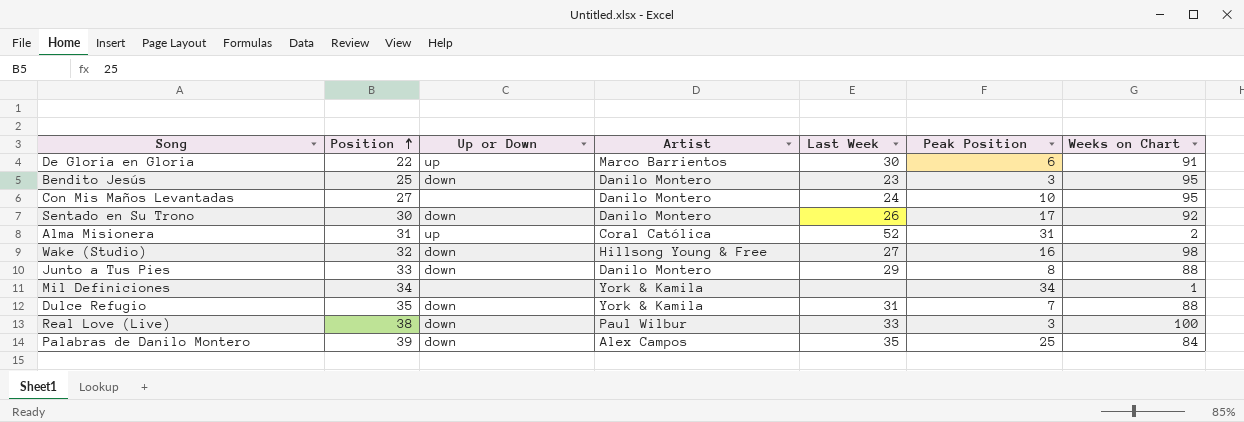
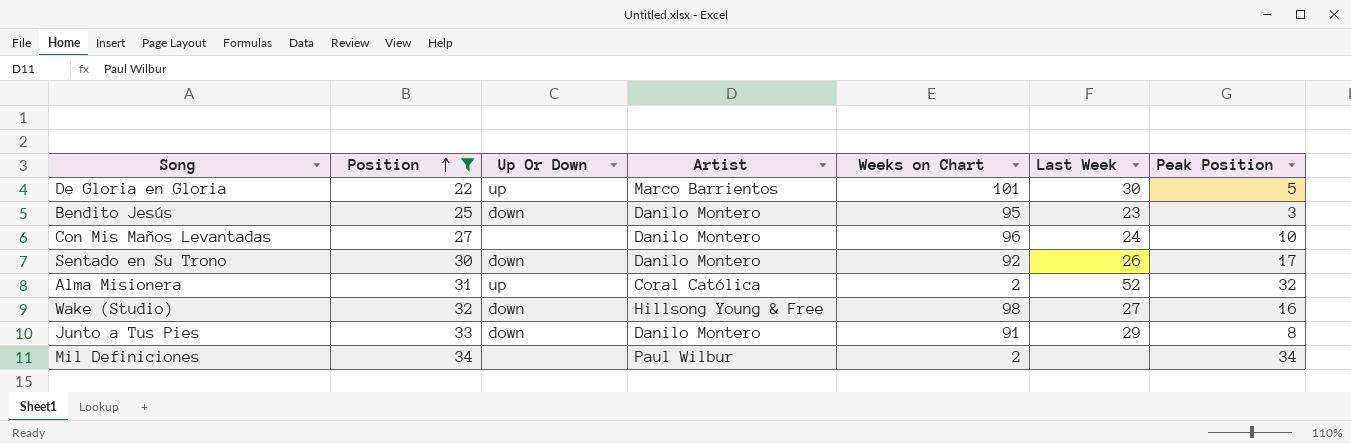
filter: none -> Position <= 34
column name: Up or Down -> Up Or Down
column Weeks on Chart | position: 7 -> 5
De Gloria en Gloria | Weeks on Chart: 91 -> 101
De Gloria en Gloria | Peak Position: 6 -> 5
Con Mis Maños Levantadas | Weeks on Chart: 95 -> 96
Alma Misionera | Peak Position: 31 -> 32
Junto a Tus Pies | Weeks on Chart: 88 -> 91
Mil Definiciones | Artist: York & Kamila -> Paul Wilbur
Mil Definiciones | Weeks on Chart: 1 -> 2

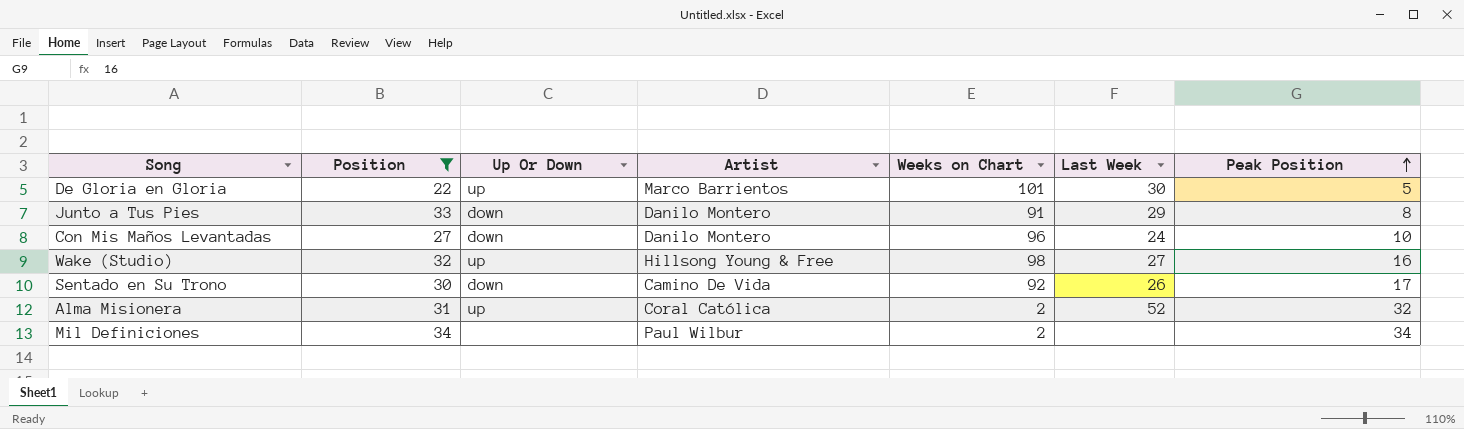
row order: Position ascending -> Peak Position ascending
row Bendito Jesús: 25 | down | Danilo Montero | 95 | 23 | 3 -> none
Con Mis Maños Levantadas | Up Or Down: none -> down
Wake (Studio) | Up Or Down: down -> up
Sentado en Su Trono | Artist: Danilo Montero -> Camino De Vida

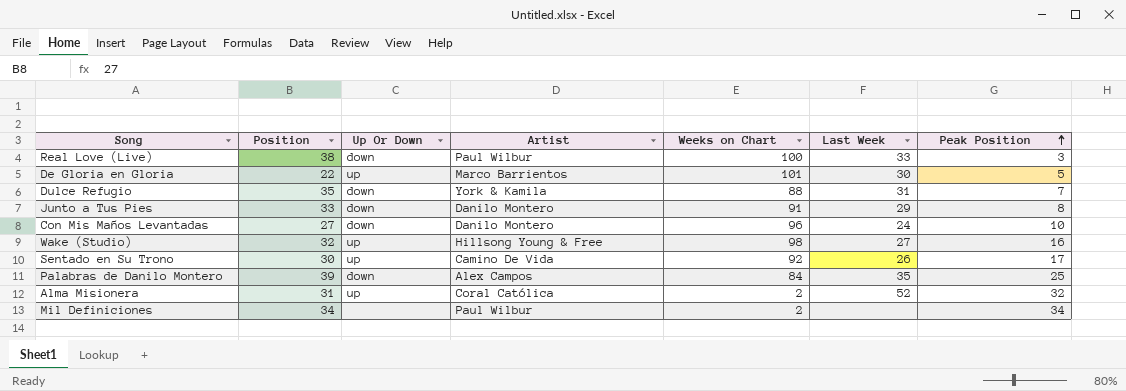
filter: Position <= 34 -> none
Sentado en Su Trono | Up Or Down: down -> up

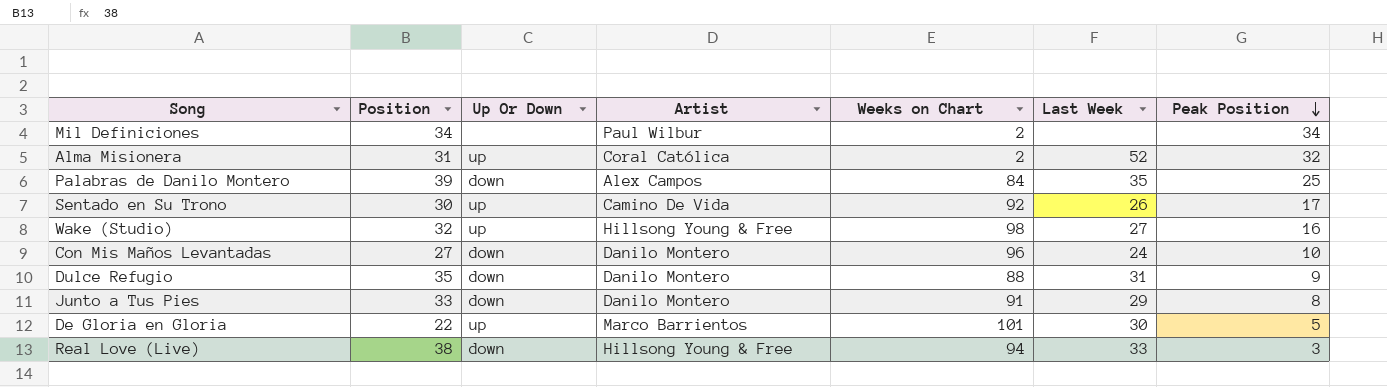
row order: Peak Position ascending -> Peak Position descending
Dulce Refugio | Artist: York & Kamila -> Danilo Montero
Dulce Refugio | Peak Position: 7 -> 9
Real Love (Live) | Artist: Paul Wilbur -> Hillsong Young & Free
Real Love (Live) | Weeks on Chart: 100 -> 94

